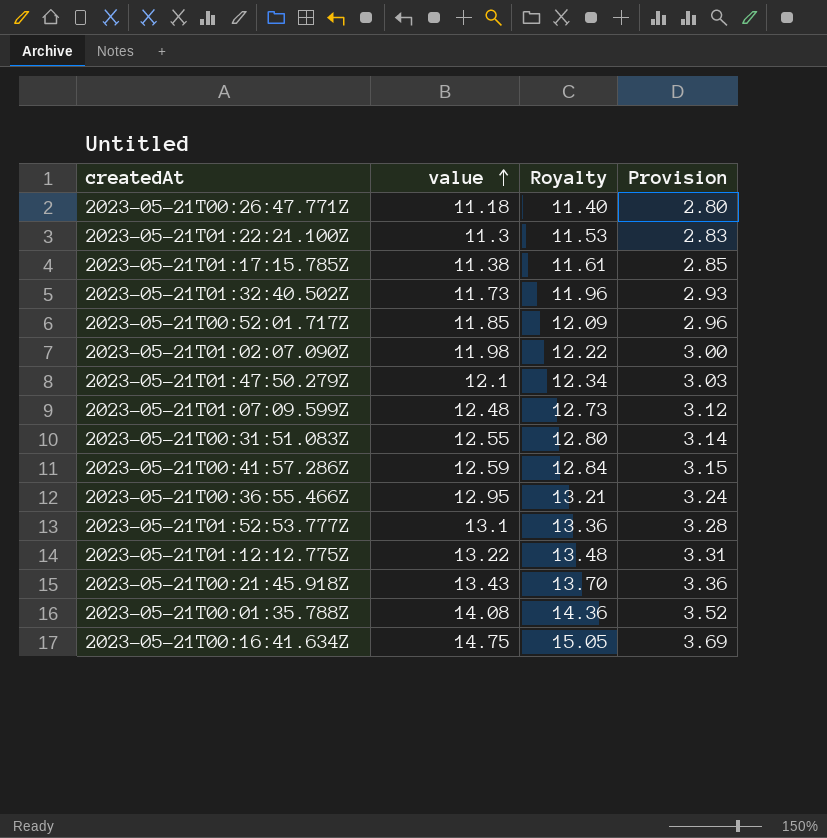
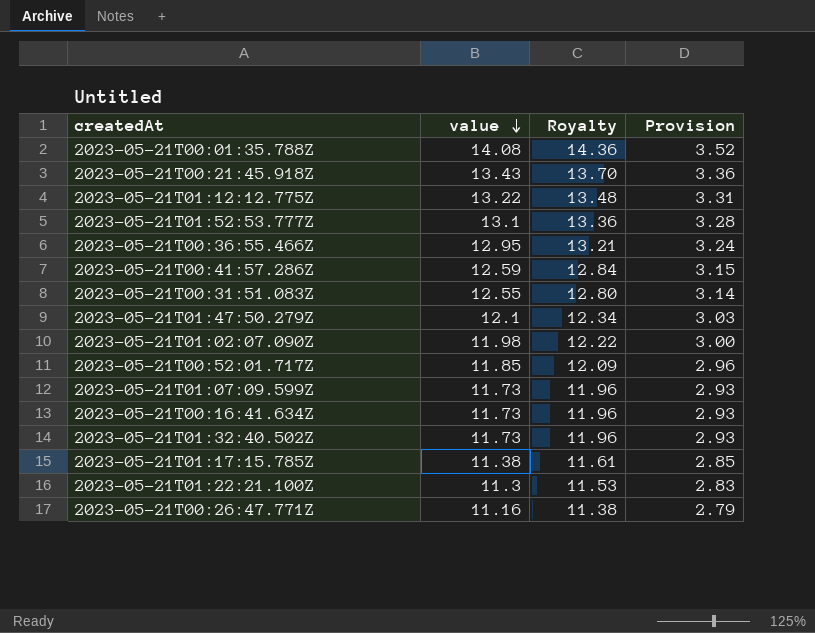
row order: value ascending -> value descending
2023-05-21T01:07:09.599Z | value: 12.48 -> 11.73
2023-05-21T01:07:09.599Z | Royalty: 12.73 -> 11.96
2023-05-21T01:07:09.599Z | Provision: 3.12 -> 2.93
2023-05-21T00:16:41.634Z | value: 14.75 -> 11.73
2023-05-21T00:16:41.634Z | Royalty: 15.05 -> 11.96
2023-05-21T00:16:41.634Z | Provision: 3.69 -> 2.93
2023-05-21T00:26:47.771Z | value: 11.18 -> 11.16
2023-05-21T00:26:47.771Z | Royalty: 11.40 -> 11.38
2023-05-21T00:26:47.771Z | Provision: 2.80 -> 2.79

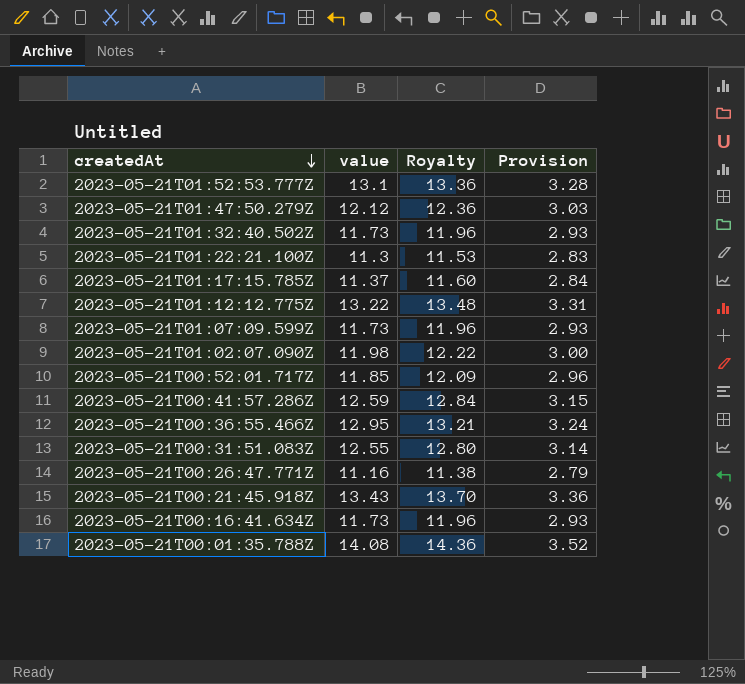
row order: value descending -> createdAt descending
2023-05-21T01:47:50.279Z | value: 12.1 -> 12.12
2023-05-21T01:47:50.279Z | Royalty: 12.34 -> 12.36
2023-05-21T01:17:15.785Z | value: 11.38 -> 11.37
2023-05-21T01:17:15.785Z | Royalty: 11.61 -> 11.60
2023-05-21T01:17:15.785Z | Provision: 2.85 -> 2.84

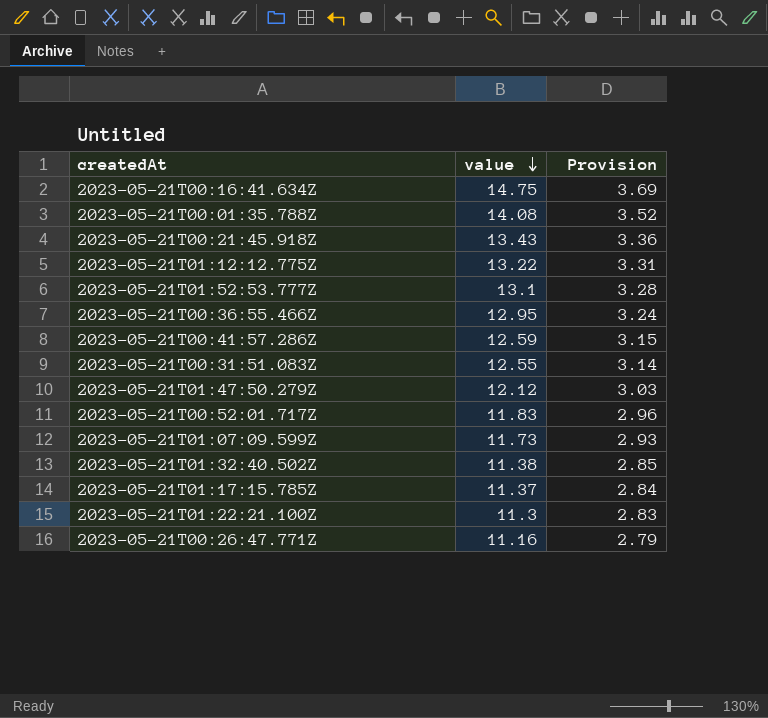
row order: createdAt descending -> value descending
column Royalty | formula: [value] * 1.02 -> none
row 2023-05-21T01:02:07.090Z: 11.98 | 12.22 | 3.00 -> none
2023-05-21T00:16:41.634Z | value: 11.73 -> 14.75
2023-05-21T00:16:41.634Z | Provision: 2.93 -> 3.69
2023-05-21T00:52:01.717Z | value: 11.85 -> 11.83
2023-05-21T01:32:40.502Z | value: 11.73 -> 11.38
2023-05-21T01:32:40.502Z | Provision: 2.93 -> 2.85

